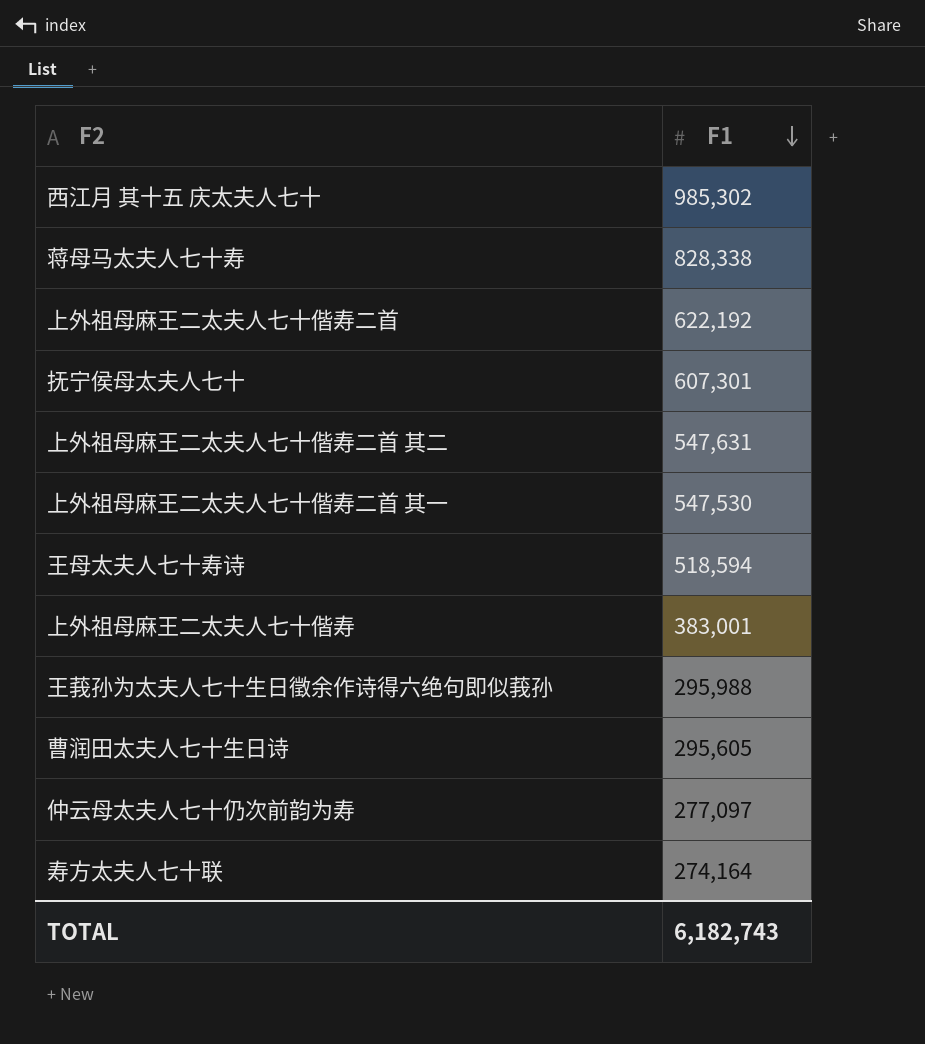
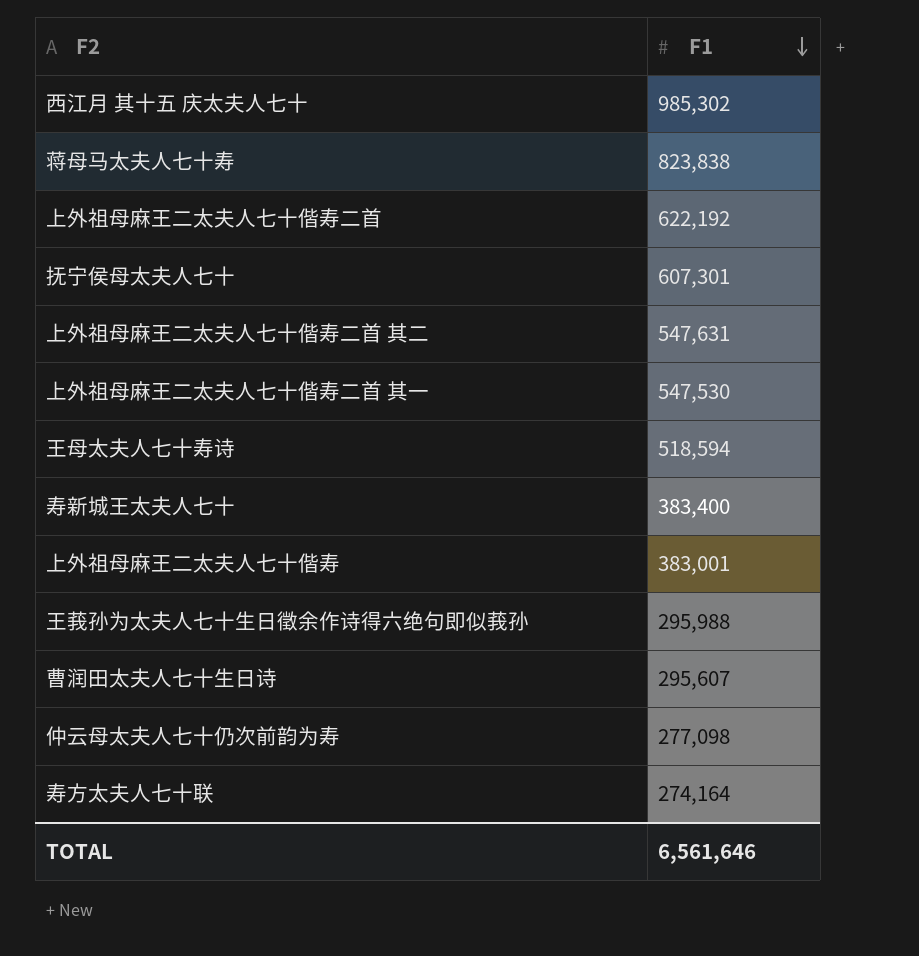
蒋母马太夫人七十寿 | F1: 828,338 -> 823,838
row 寿新城王太夫人七十: none -> 383,400
曹润田太夫人七十生日诗 | F1: 295,605 -> 295,607
仲云母太夫人七十仍次前韵为寿 | F1: 277,097 -> 277,098
TOTAL | F1: 6,182,743 -> 6,561,646

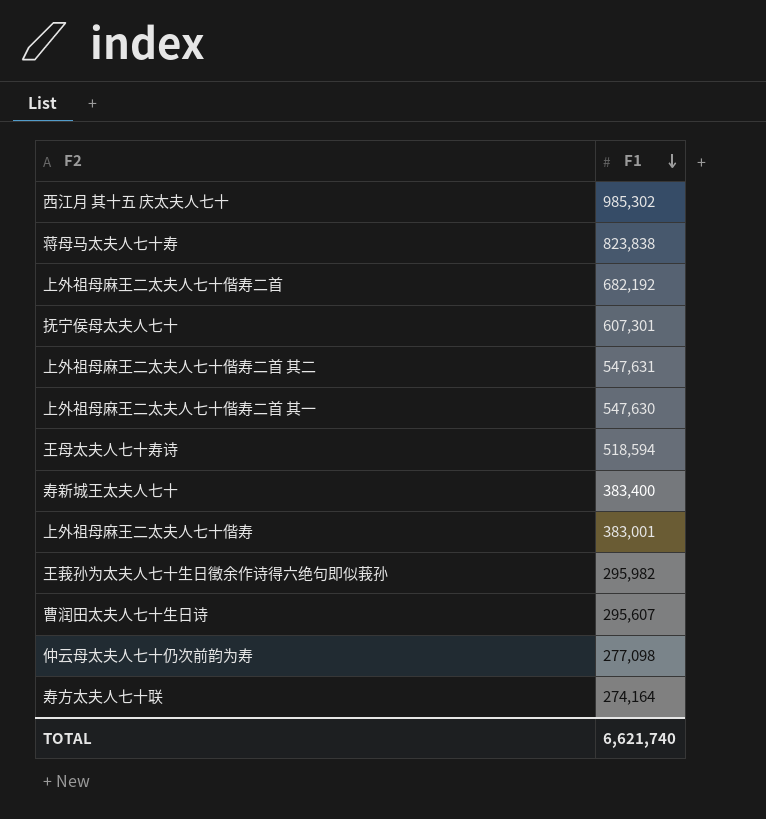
上外祖母麻王二太夫人七十偕寿二首 | F1: 622,192 -> 682,192
上外祖母麻王二太夫人七十偕寿二首 其一 | F1: 547,530 -> 547,630
王莪孙为太夫人七十生日徵余作诗得六绝句即似莪孙 | F1: 295,988 -> 295,982
TOTAL | F1: 6,561,646 -> 6,621,740

